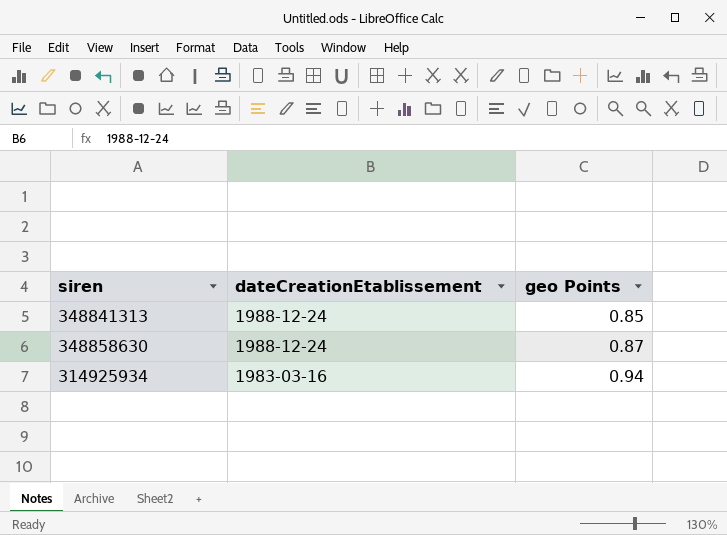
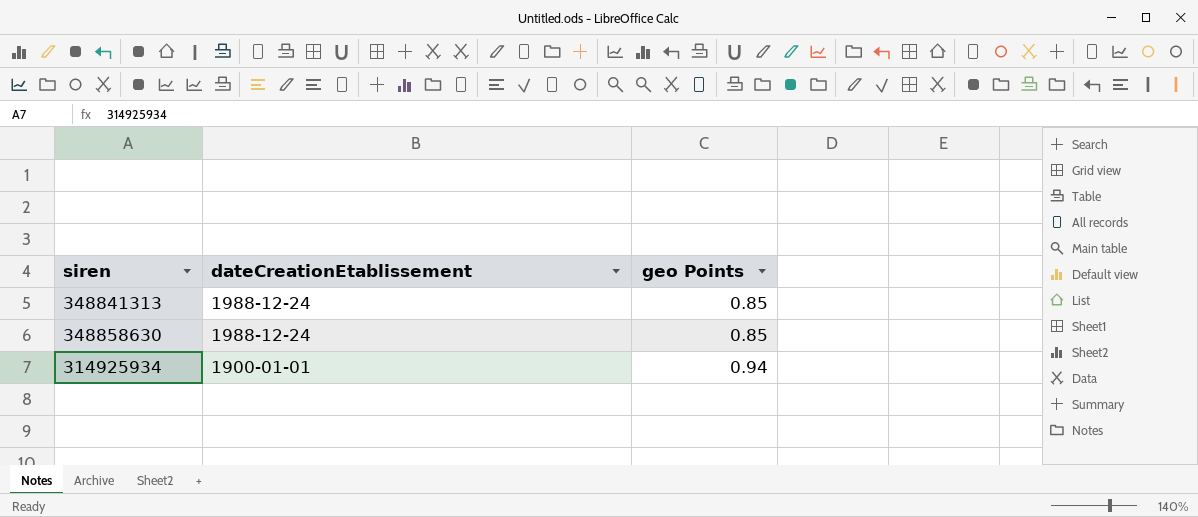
348858630 | geo Points: 0.87 -> 0.85
314925934 | dateCreationEtablissement: 1983-03-16 -> 1900-01-01

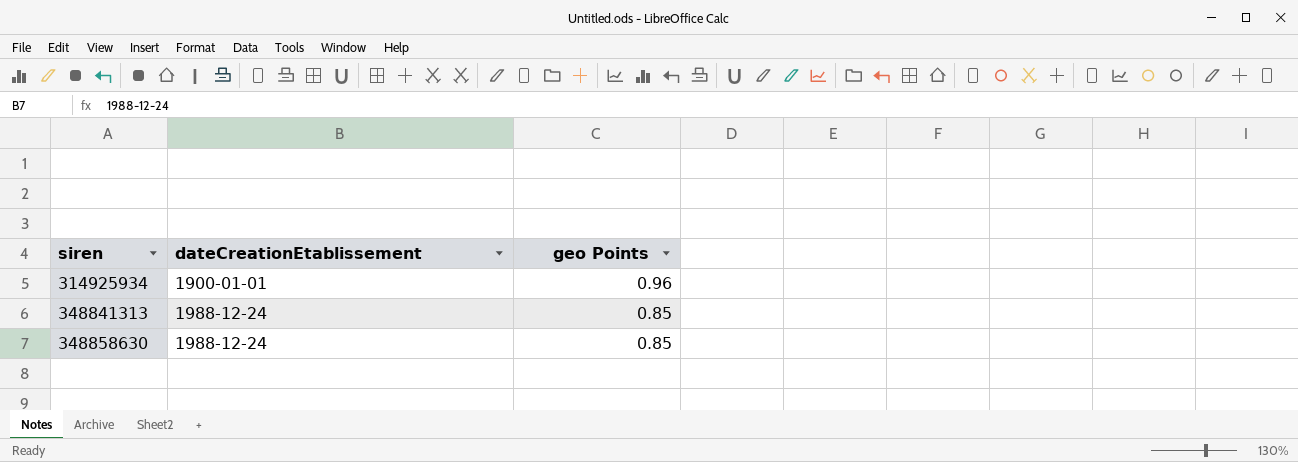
row order: dateCreationEtablissement descending -> siren ascending
314925934 | geo Points: 0.94 -> 0.96

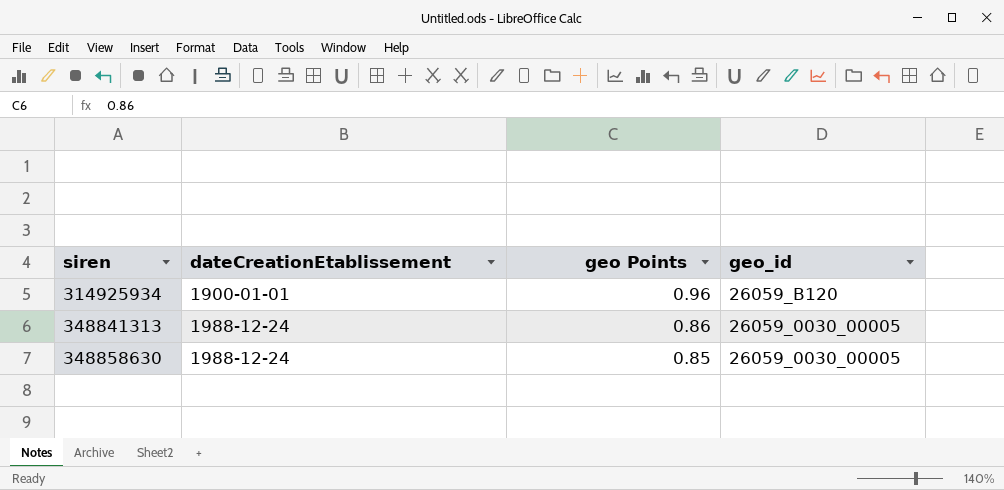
column geo_id | position: none -> 4
348841313 | geo Points: 0.85 -> 0.86

